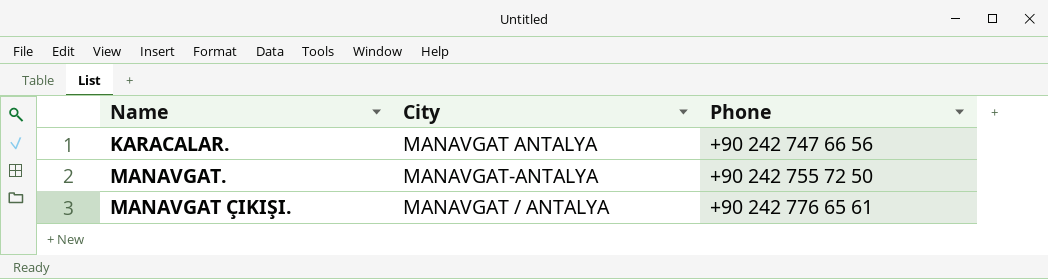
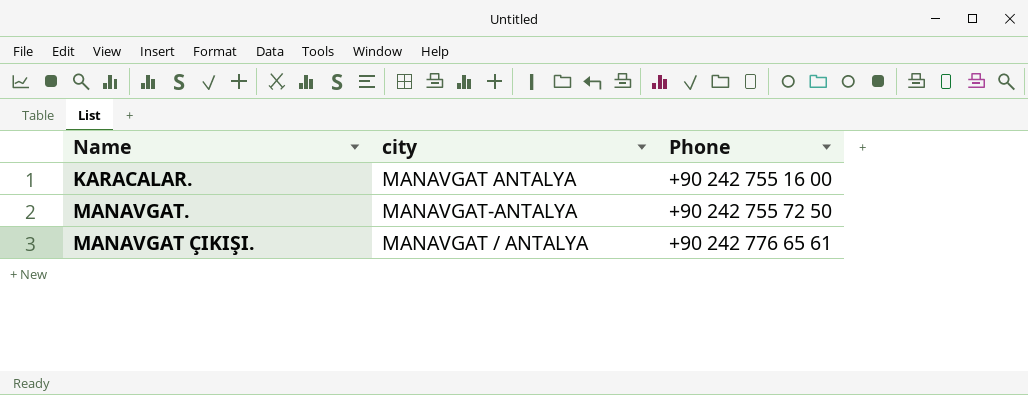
column name: City -> city
KARACALAR. | Phone: +90 242 747 66 56 -> +90 242 755 16 00

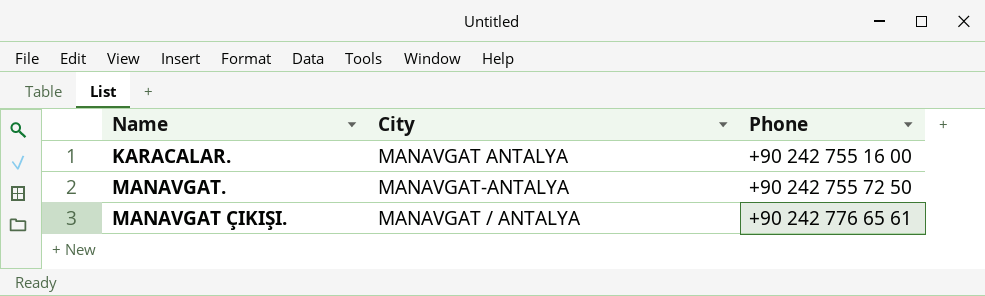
column name: city -> City

